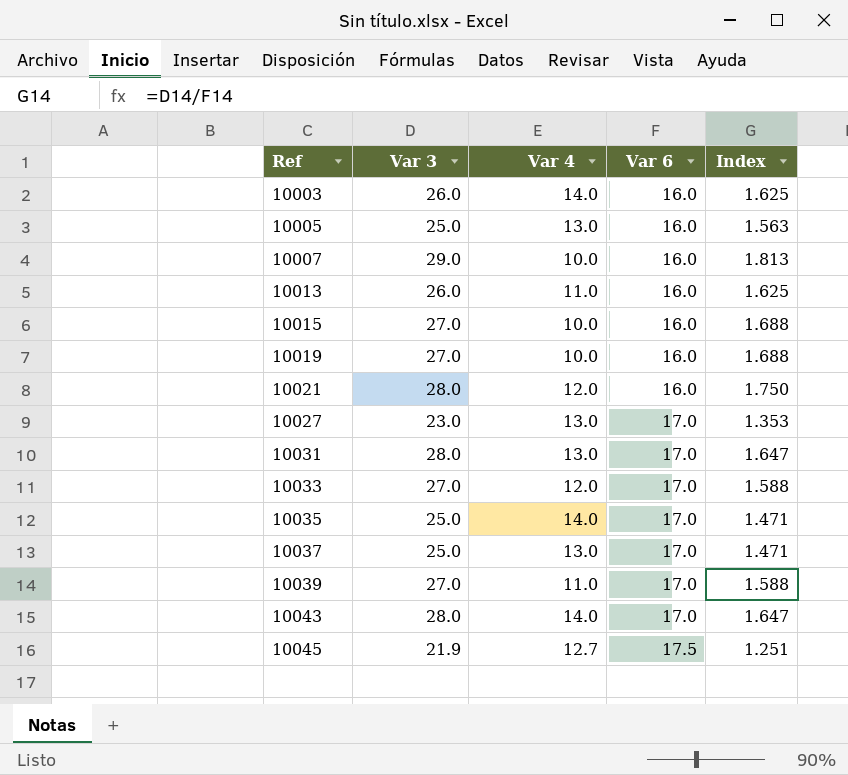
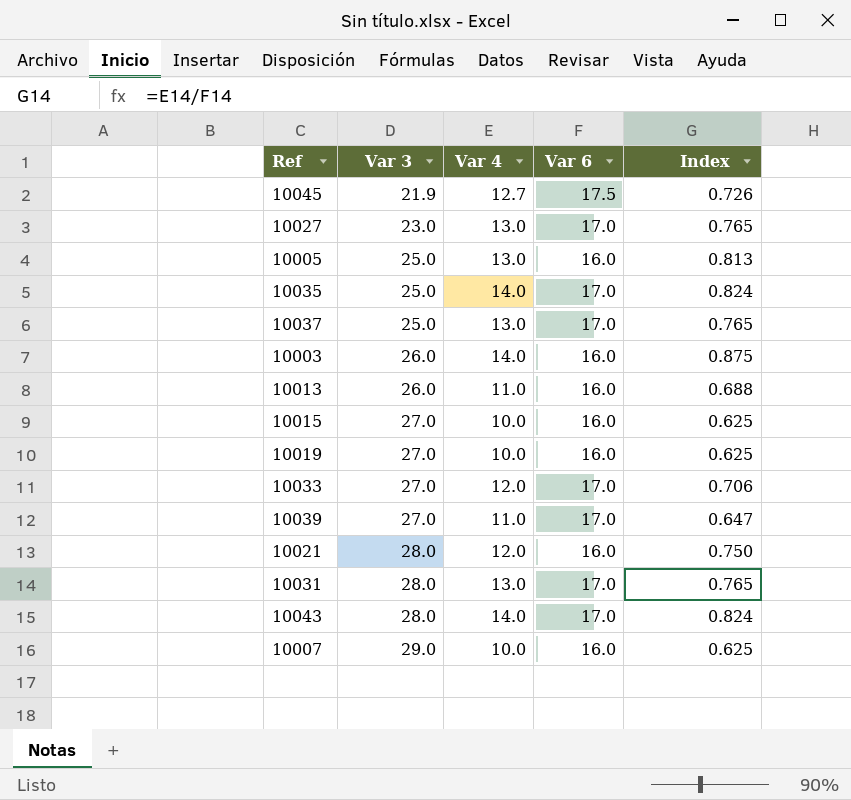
row order: Ref ascending -> Var 3 ascending
column Index | formula: [Var 3] / [Var 6] -> [Var 4] / [Var 6]

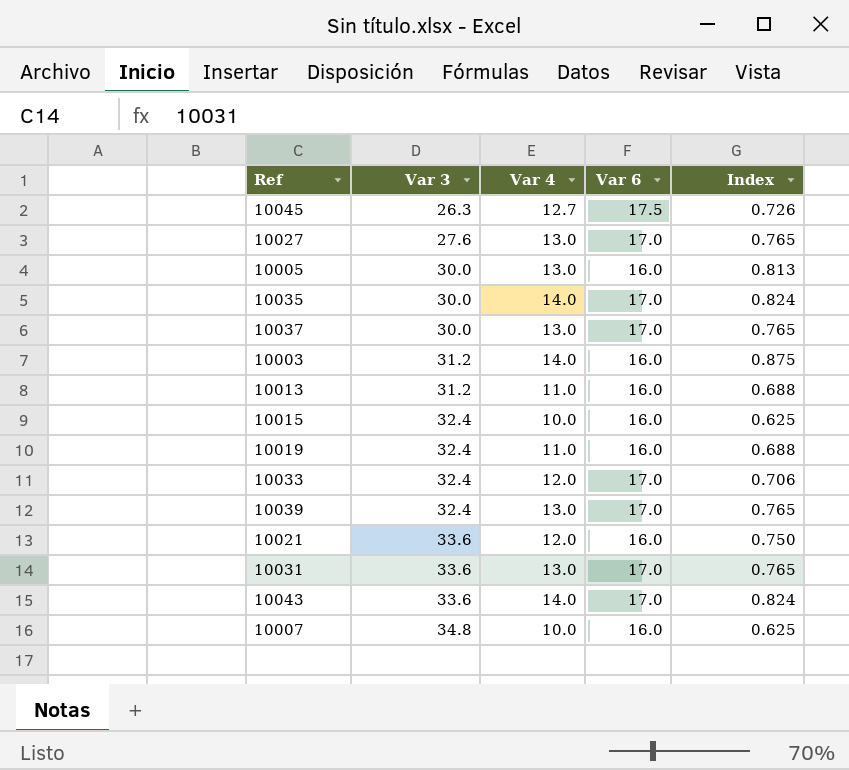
10045 | Var 3: 21.9 -> 26.3
10027 | Var 3: 23.0 -> 27.6
10005 | Var 3: 25.0 -> 30.0
10035 | Var 3: 25.0 -> 30.0
10037 | Var 3: 25.0 -> 30.0
10003 | Var 3: 26.0 -> 31.2
10013 | Var 3: 26.0 -> 31.2
10015 | Var 3: 27.0 -> 32.4
10019 | Var 3: 27.0 -> 32.4
10019 | Var 4: 10.0 -> 11.0
10019 | Index: 0.625 -> 0.688
10033 | Var 3: 27.0 -> 32.4
10039 | Var 3: 27.0 -> 32.4
10039 | Var 4: 11.0 -> 13.0
10039 | Index: 0.647 -> 0.765
10021 | Var 3: 28.0 -> 33.6
10031 | Var 3: 28.0 -> 33.6
10043 | Var 3: 28.0 -> 33.6
10007 | Var 3: 29.0 -> 34.8

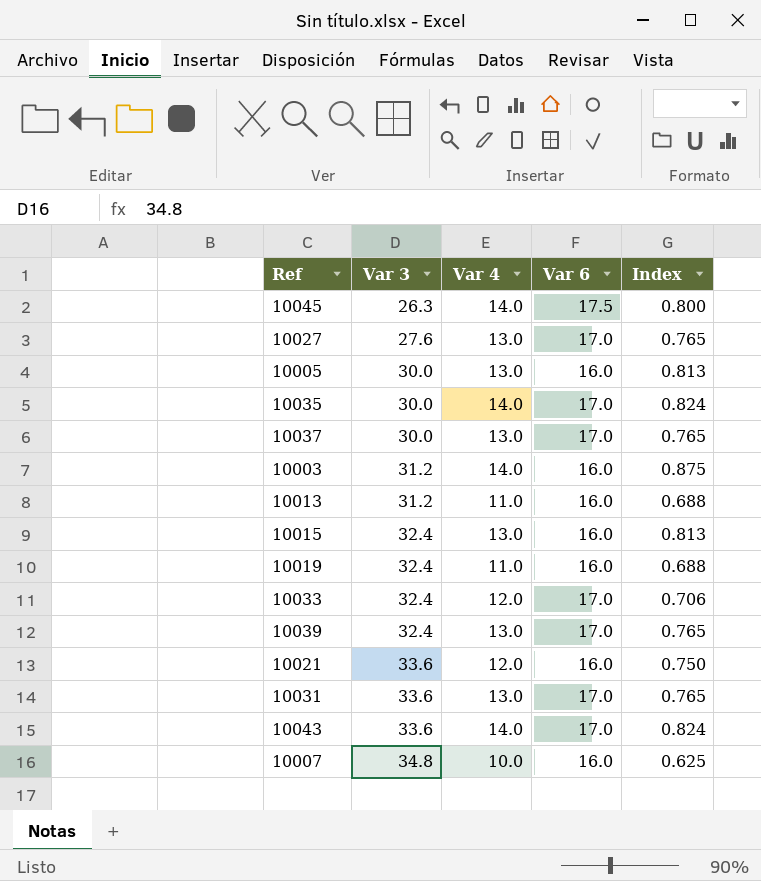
10045 | Var 4: 12.7 -> 14.0
10045 | Index: 0.726 -> 0.800
10015 | Var 4: 10.0 -> 13.0
10015 | Index: 0.625 -> 0.813

